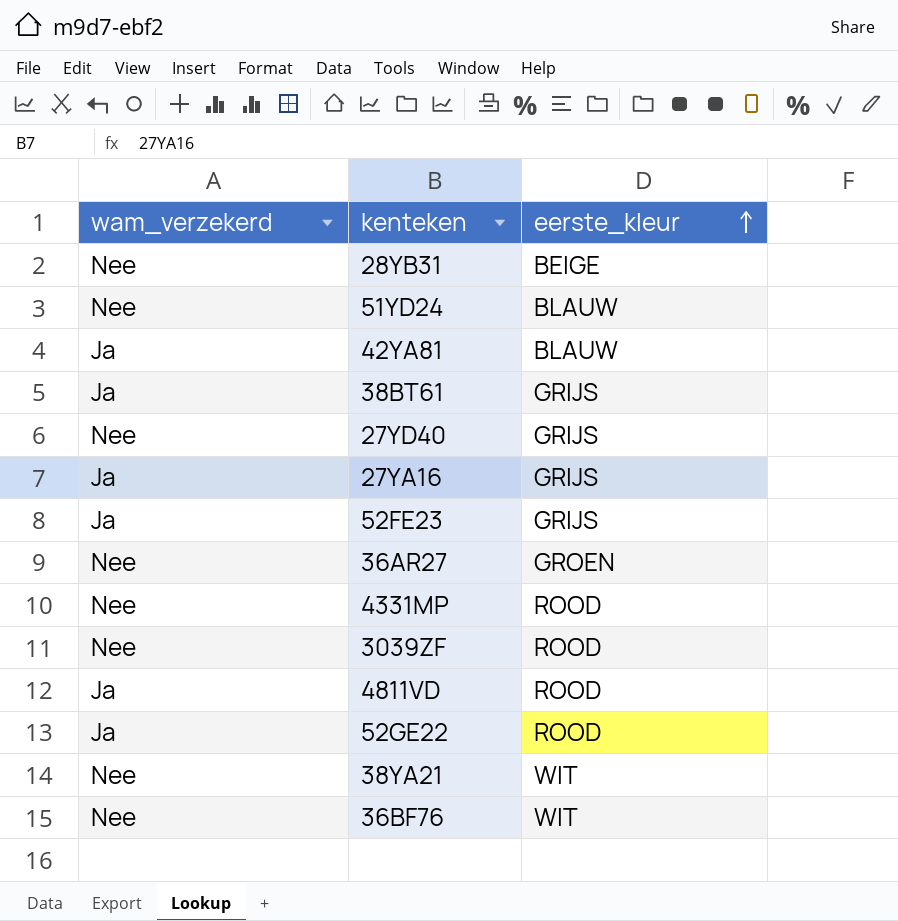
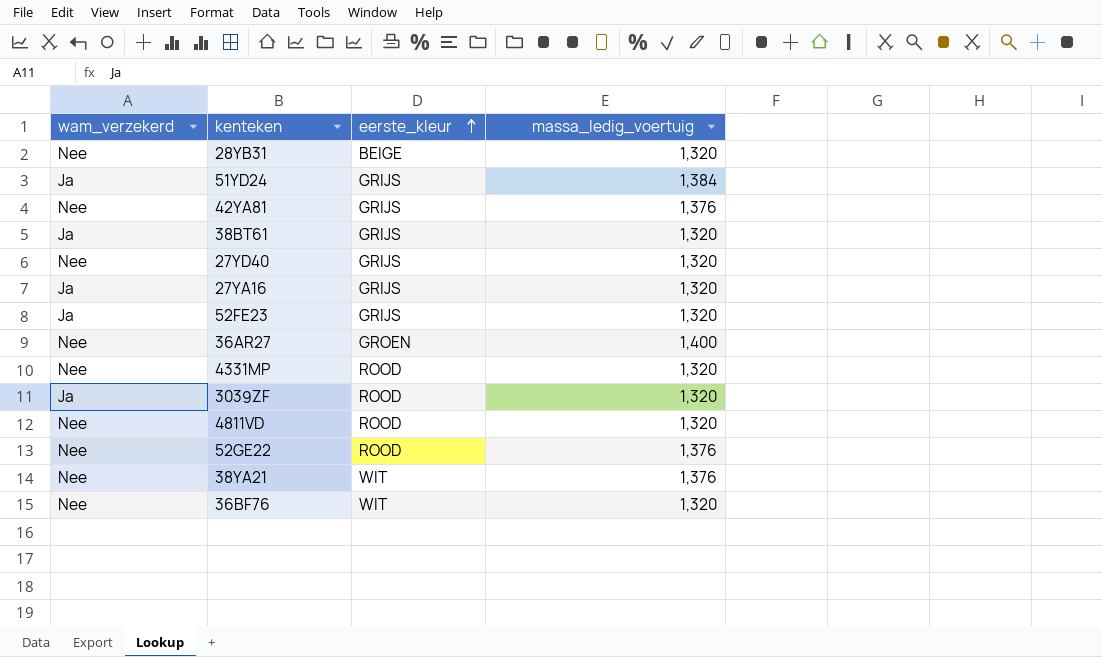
column massa_ledig_voertuig | position: none -> 4
51YD24 | wam_verzekerd: Nee -> Ja
51YD24 | eerste_kleur: BLAUW -> GRIJS
42YA81 | wam_verzekerd: Ja -> Nee
42YA81 | eerste_kleur: BLAUW -> GRIJS
3039ZF | wam_verzekerd: Nee -> Ja
4811VD | wam_verzekerd: Ja -> Nee
52GE22 | wam_verzekerd: Ja -> Nee

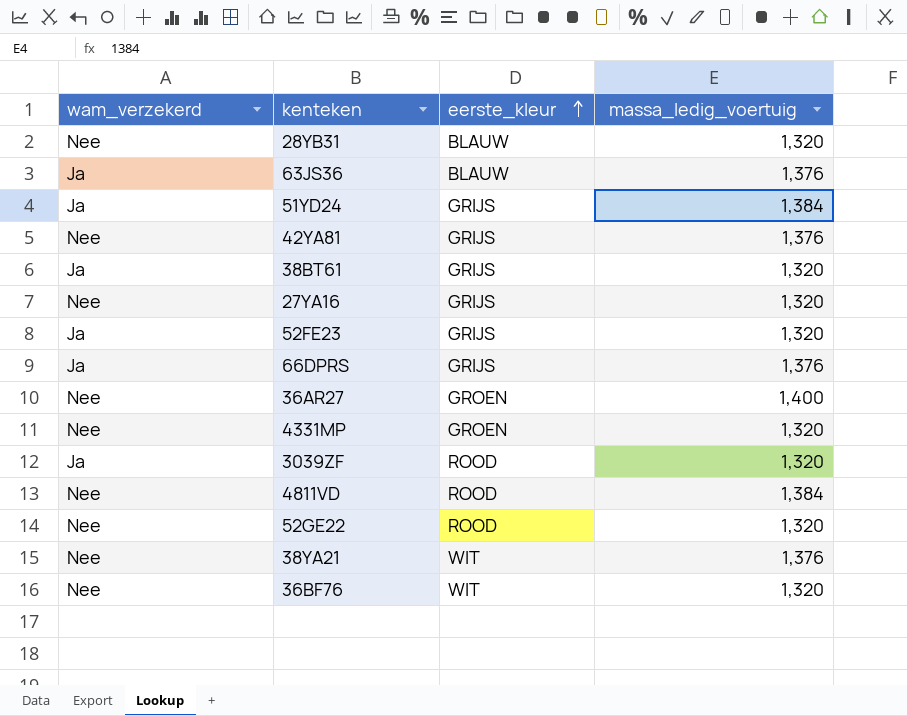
row 27YD40: Nee | GRIJS | 1,320 -> none
28YB31 | eerste_kleur: BEIGE -> BLAUW
row 63JS36: none -> Ja | BLAUW | 1,376
27YA16 | wam_verzekerd: Ja -> Nee
row 66DPRS: none -> Ja | GRIJS | 1,376
4331MP | eerste_kleur: ROOD -> GROEN
4811VD | massa_ledig_voertuig: 1,320 -> 1,384
52GE22 | massa_ledig_voertuig: 1,376 -> 1,320

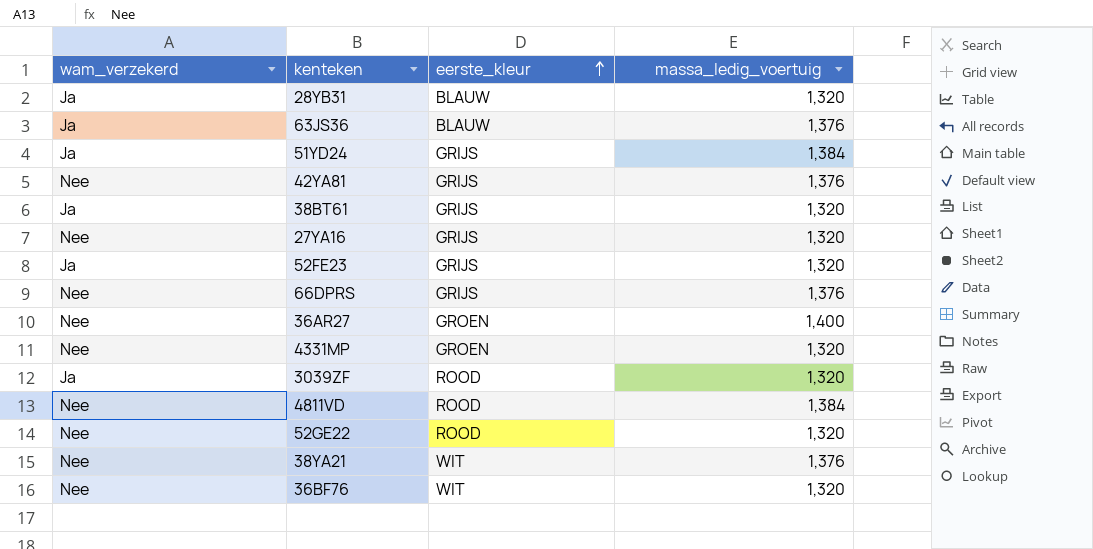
28YB31 | wam_verzekerd: Nee -> Ja
66DPRS | wam_verzekerd: Ja -> Nee

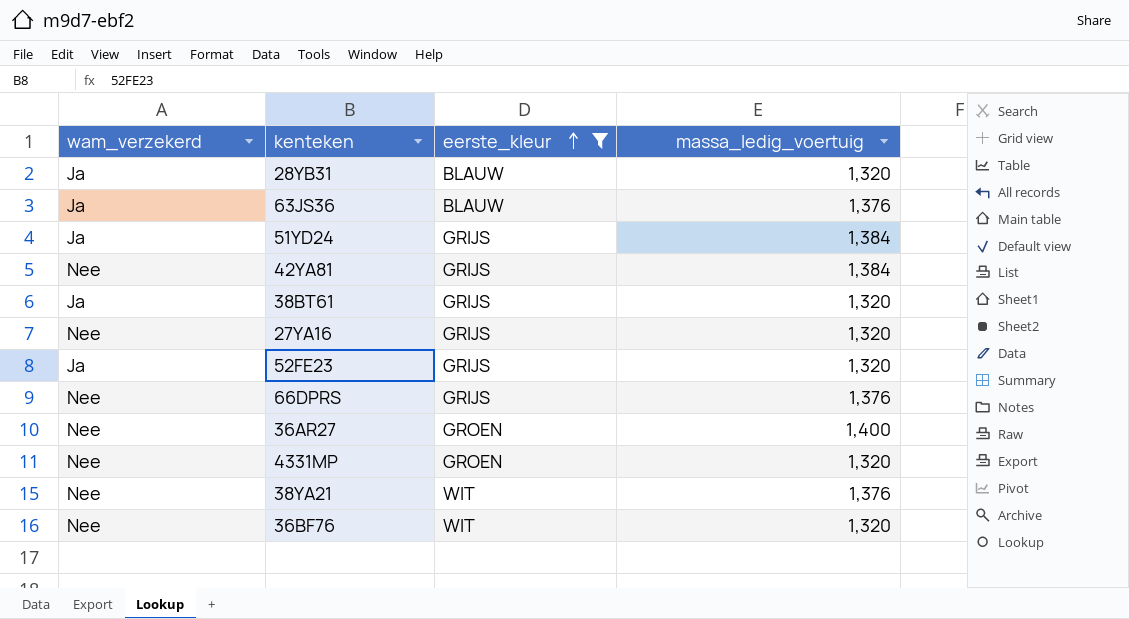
filter: none -> eerste_kleur != ROOD
42YA81 | massa_ledig_voertuig: 1,376 -> 1,384

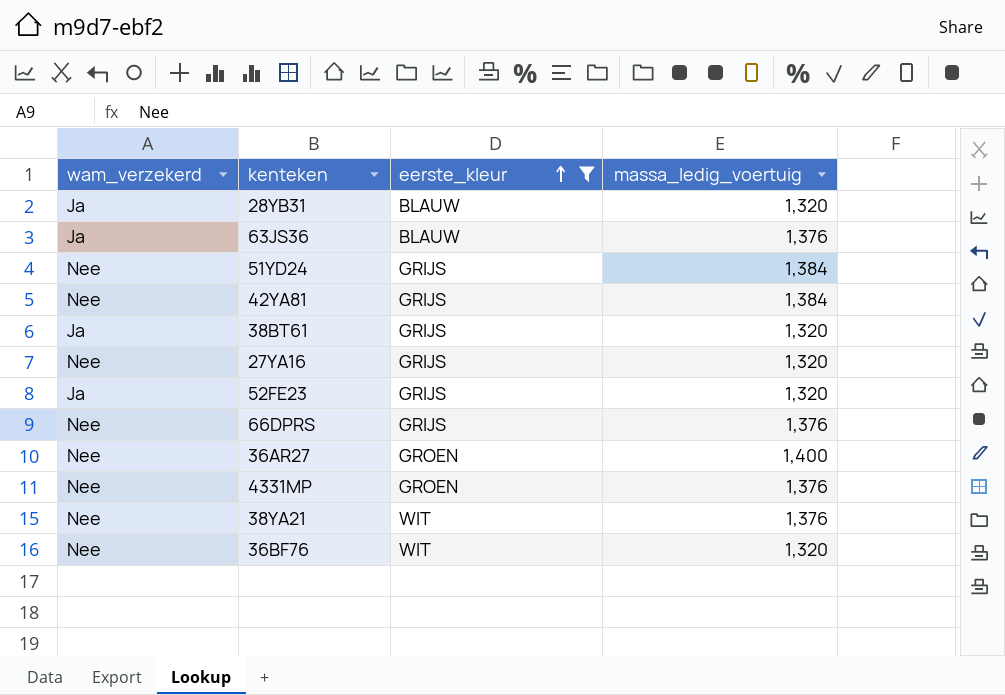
51YD24 | wam_verzekerd: Ja -> Nee
4331MP | massa_ledig_voertuig: 1,320 -> 1,376

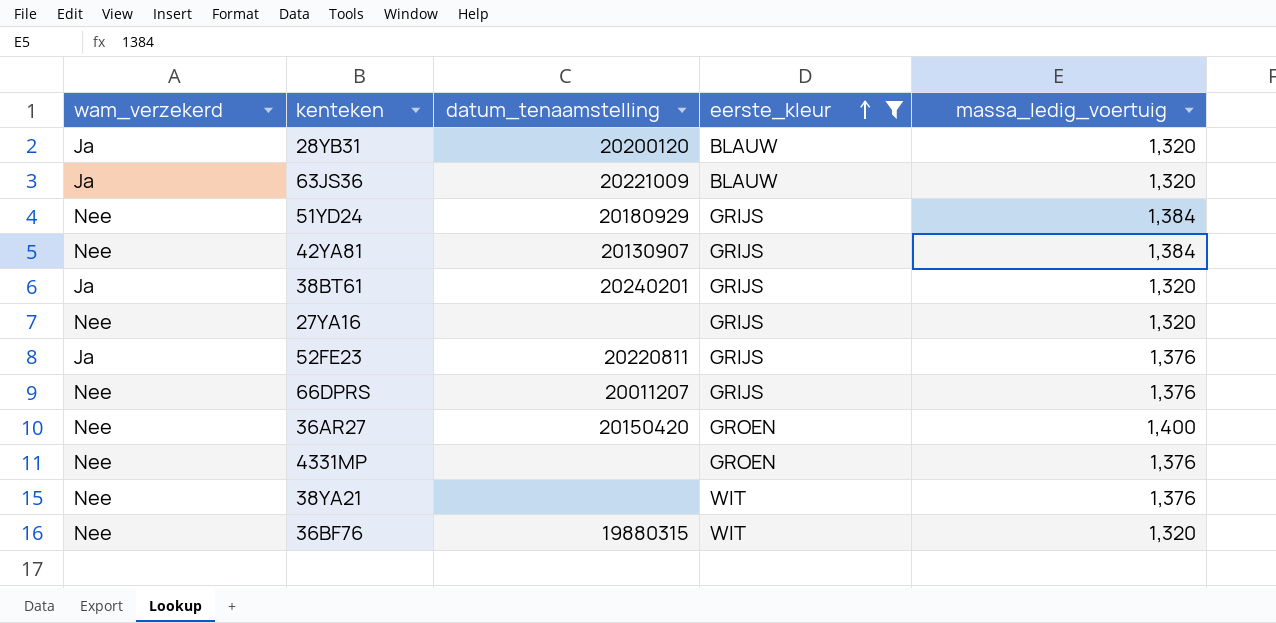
column datum_tenaamstelling | position: none -> 3
63JS36 | massa_ledig_voertuig: 1,376 -> 1,320
52FE23 | massa_ledig_voertuig: 1,320 -> 1,376

